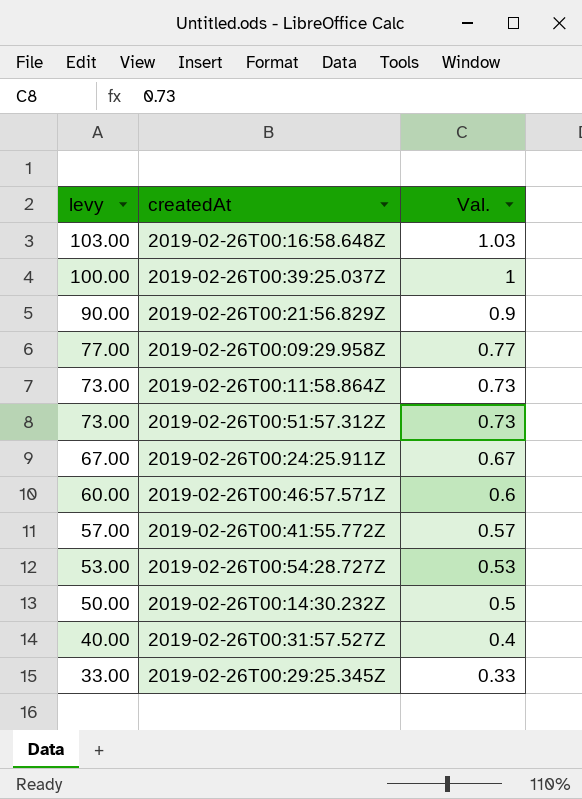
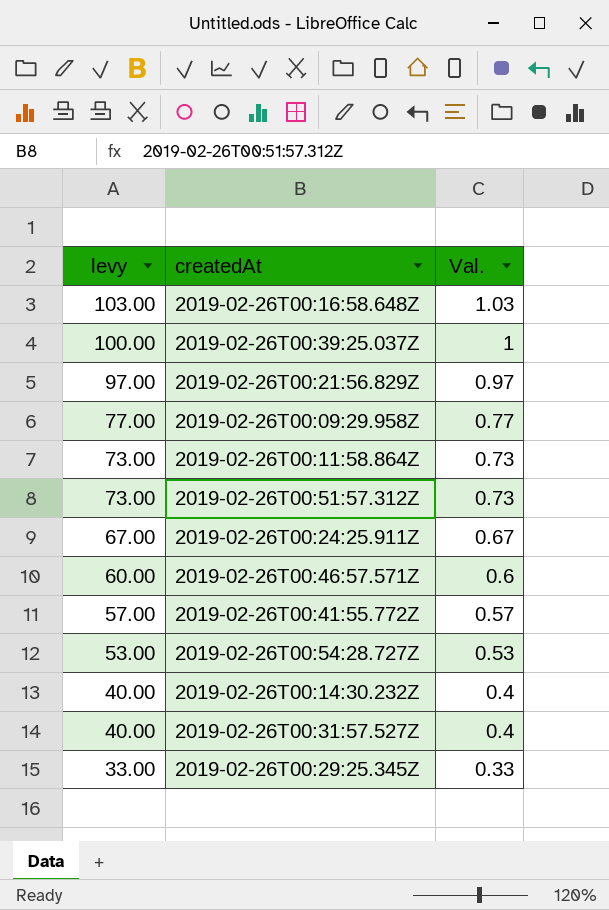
2019-02-26T00:21:56.829Z | levy: 90.00 -> 97.00
2019-02-26T00:21:56.829Z | Val.: 0.9 -> 0.97
2019-02-26T00:14:30.232Z | levy: 50.00 -> 40.00
2019-02-26T00:14:30.232Z | Val.: 0.5 -> 0.4

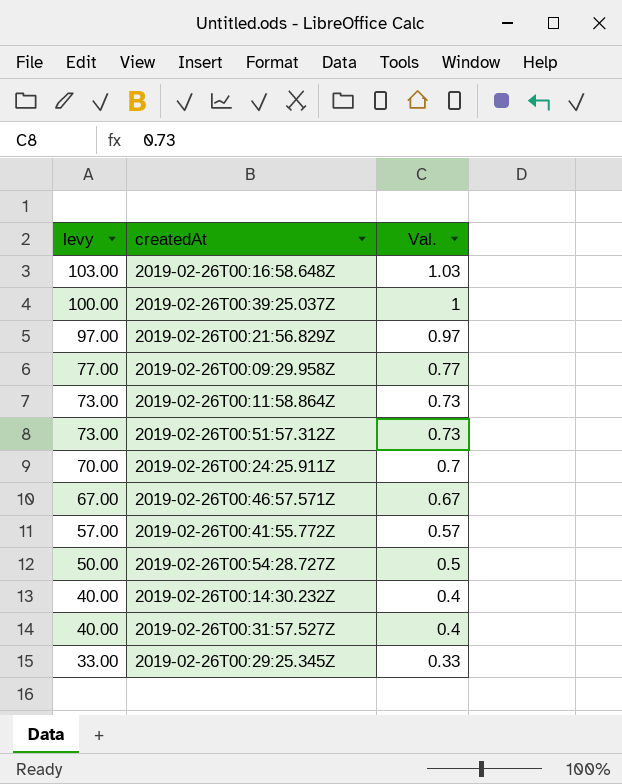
2019-02-26T00:24:25.911Z | levy: 67.00 -> 70.00
2019-02-26T00:24:25.911Z | Val.: 0.67 -> 0.7
2019-02-26T00:46:57.571Z | levy: 60.00 -> 67.00
2019-02-26T00:46:57.571Z | Val.: 0.6 -> 0.67
2019-02-26T00:54:28.727Z | levy: 53.00 -> 50.00
2019-02-26T00:54:28.727Z | Val.: 0.53 -> 0.5

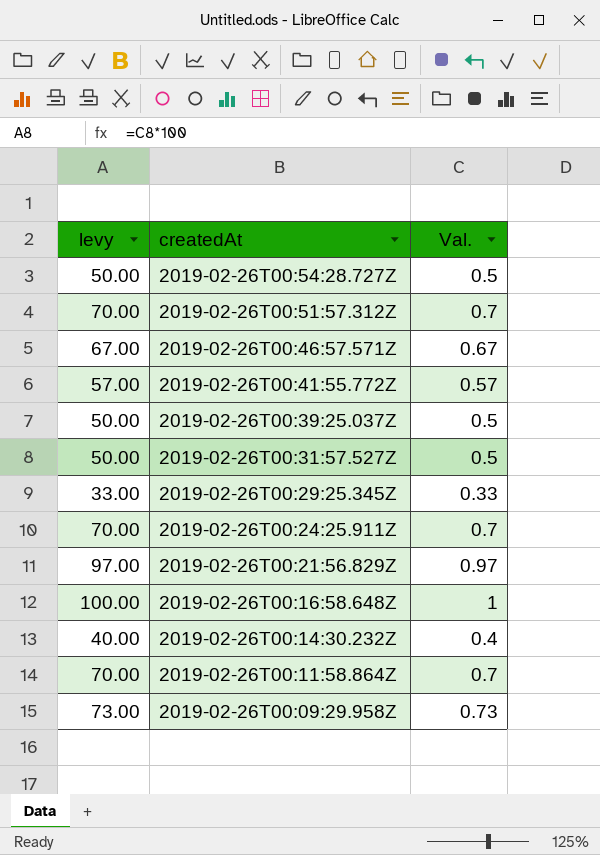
row order: levy descending -> createdAt descending
2019-02-26T00:51:57.312Z | levy: 73.00 -> 70.00
2019-02-26T00:51:57.312Z | Val.: 0.73 -> 0.7
2019-02-26T00:39:25.037Z | levy: 100.00 -> 50.00
2019-02-26T00:39:25.037Z | Val.: 1 -> 0.5
2019-02-26T00:31:57.527Z | levy: 40.00 -> 50.00
2019-02-26T00:31:57.527Z | Val.: 0.4 -> 0.5
2019-02-26T00:16:58.648Z | levy: 103.00 -> 100.00
2019-02-26T00:16:58.648Z | Val.: 1.03 -> 1
2019-02-26T00:11:58.864Z | levy: 73.00 -> 70.00
2019-02-26T00:11:58.864Z | Val.: 0.73 -> 0.7
2019-02-26T00:09:29.958Z | levy: 77.00 -> 73.00
2019-02-26T00:09:29.958Z | Val.: 0.77 -> 0.73

